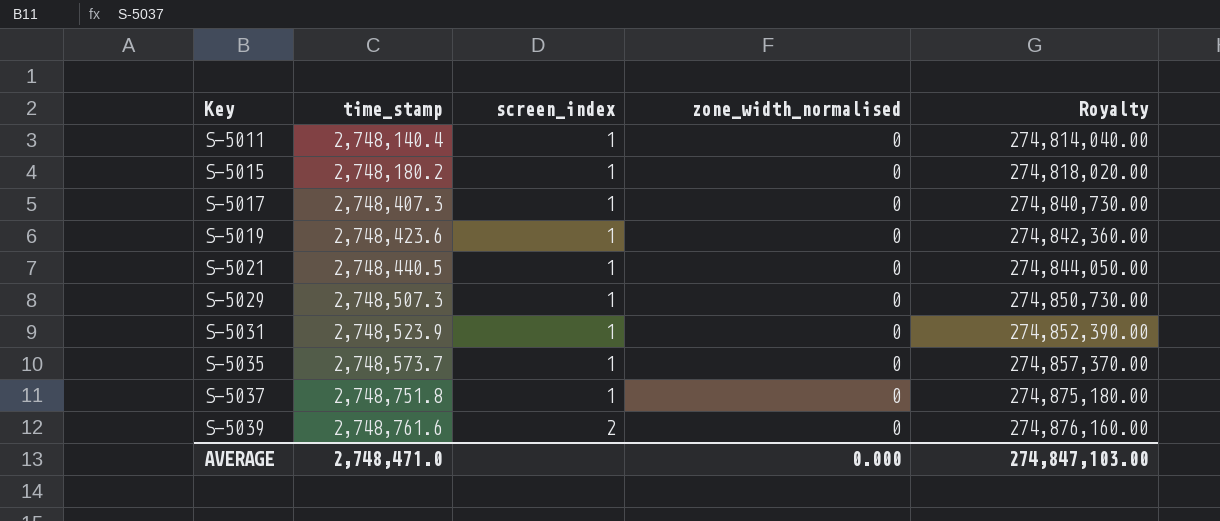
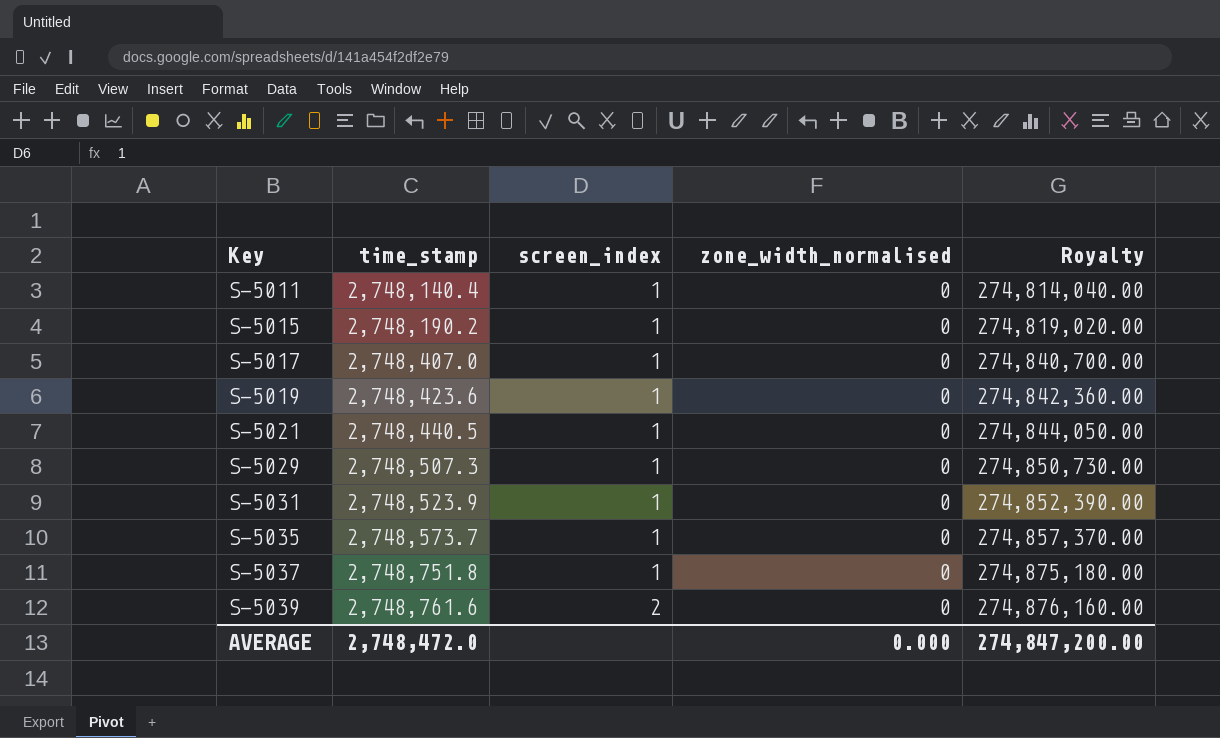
S-5015 | time_stamp: 2,748,180.2 -> 2,748,190.2
S-5015 | Royalty: 274,818,020.00 -> 274,819,020.00
S-5017 | time_stamp: 2,748,407.3 -> 2,748,407.0
S-5017 | Royalty: 274,840,730.00 -> 274,840,700.00
AVERAGE | time_stamp: 2,748,471.0 -> 2,748,472.0
AVERAGE | Royalty: 274,847,103.00 -> 274,847,200.00

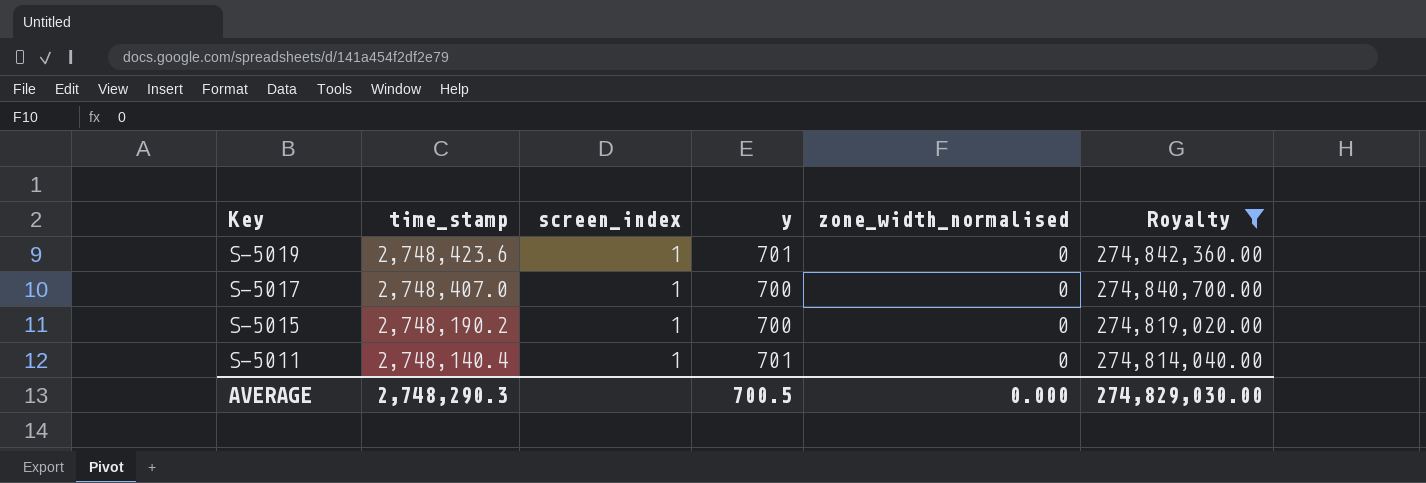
filter: none -> Royalty <= 274,842,360.00
row order: Key ascending -> Key descending
column y | position: none -> 4
AVERAGE | time_stamp: 2,748,472.0 -> 2,748,290.3
AVERAGE | Royalty: 274,847,200.00 -> 274,829,030.00

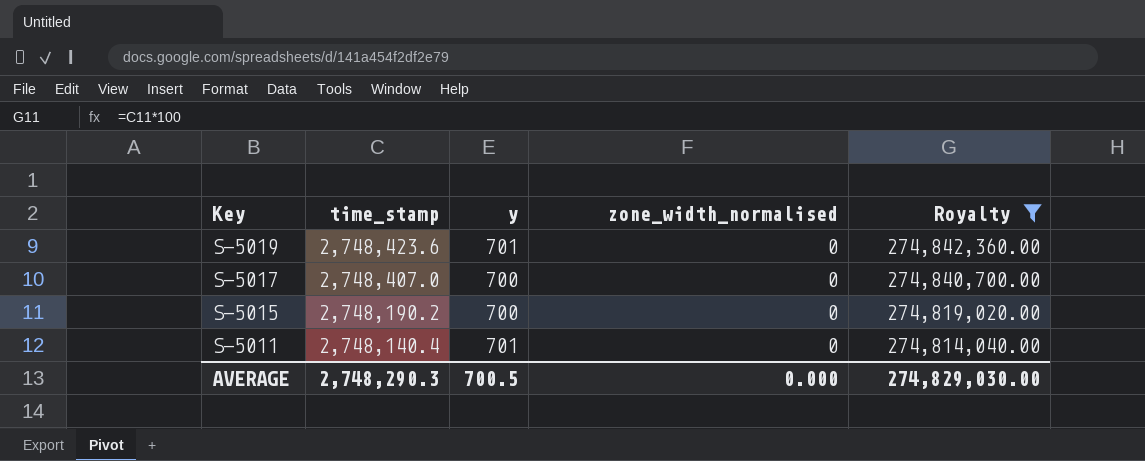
column screen_index | position: 3 -> none

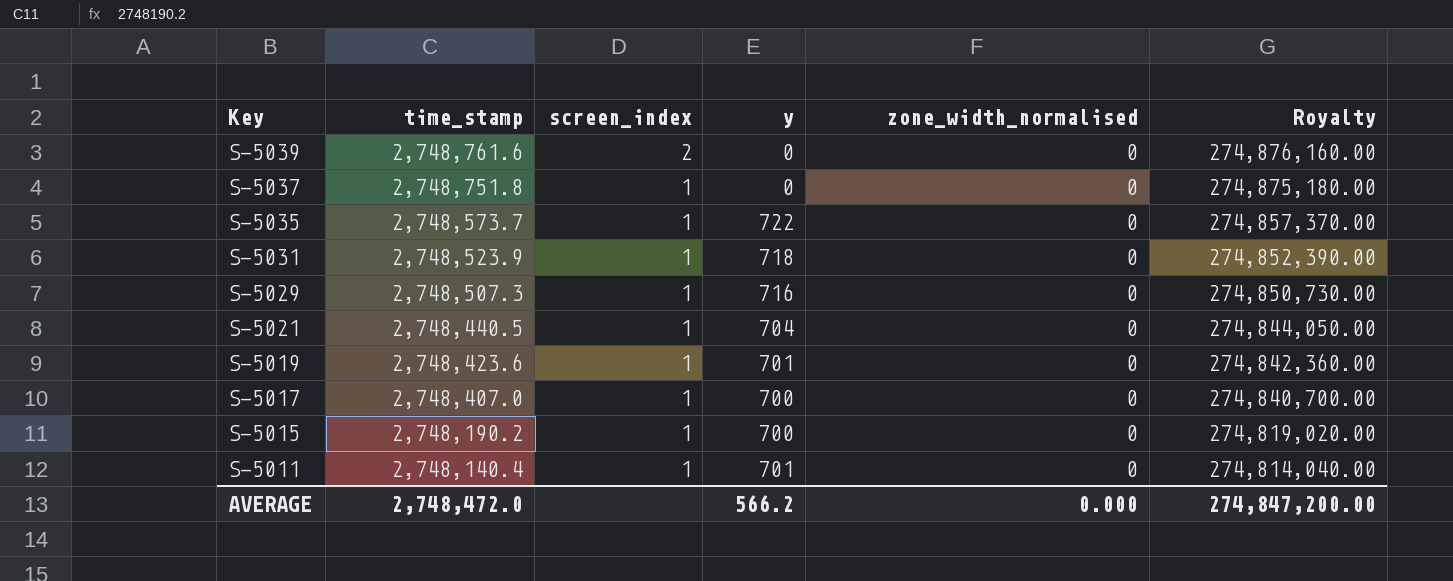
filter: Royalty <= 274,842,360.00 -> none
column screen_index | position: none -> 3
AVERAGE | time_stamp: 2,748,290.3 -> 2,748,472.0
AVERAGE | y: 700.5 -> 566.2
AVERAGE | Royalty: 274,829,030.00 -> 274,847,200.00

